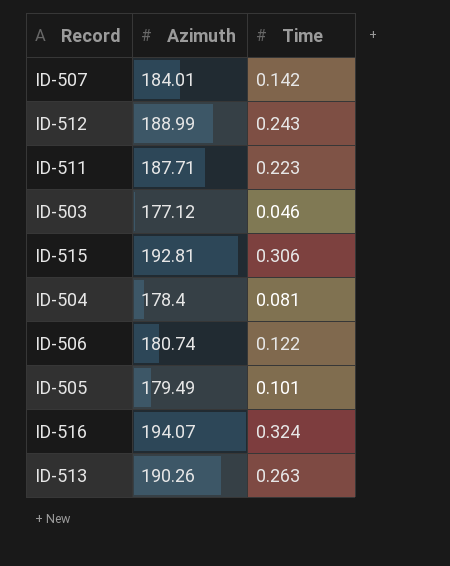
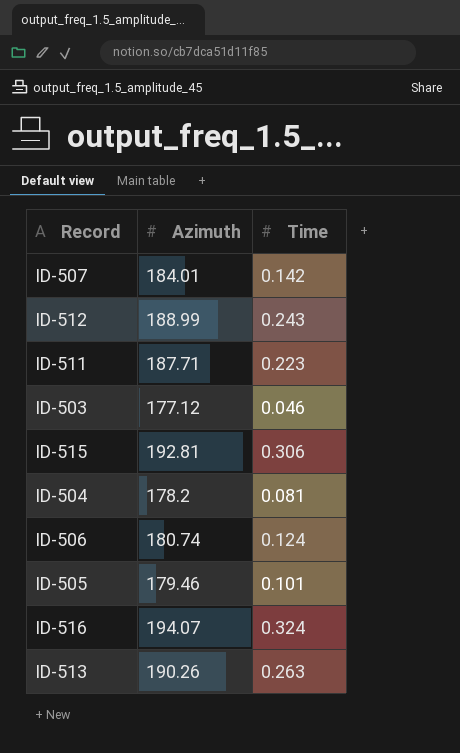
ID-504 | Azimuth: 178.4 -> 178.2
ID-506 | Time: 0.122 -> 0.124
ID-505 | Azimuth: 179.49 -> 179.46

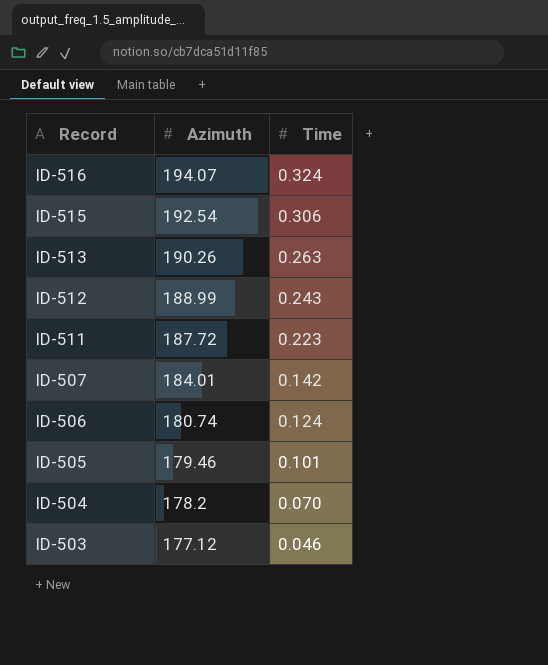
row order: none -> Record descending
ID-515 | Azimuth: 192.81 -> 192.54
ID-511 | Azimuth: 187.71 -> 187.72
ID-504 | Time: 0.081 -> 0.070

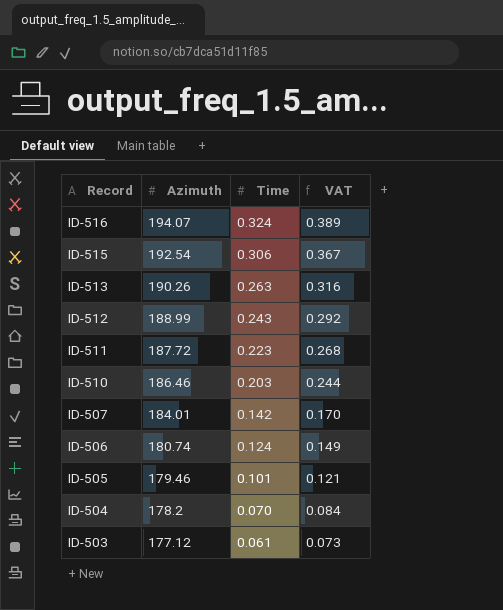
column VAT | formula: none -> [Time] * 1.2
row ID-510: none -> 186.46 | 0.203 | 0.244
ID-503 | Time: 0.046 -> 0.061

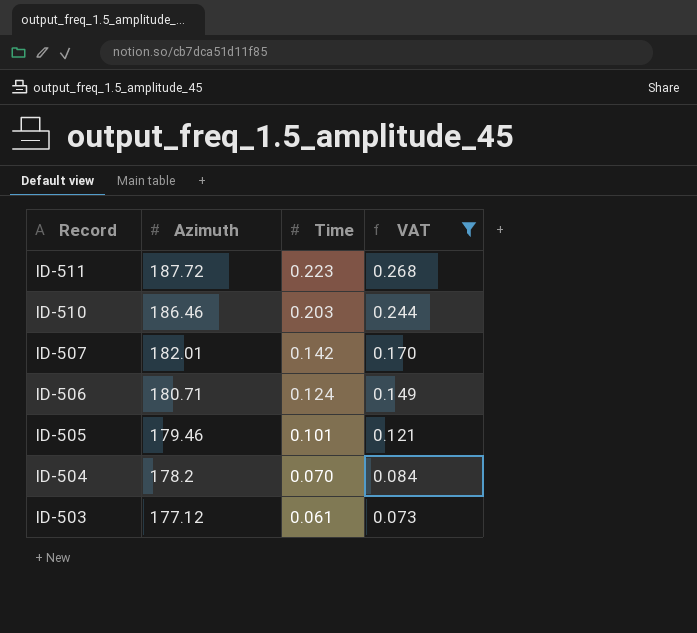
filter: none -> VAT <= 0.268
ID-507 | Azimuth: 184.01 -> 182.01
ID-506 | Azimuth: 180.74 -> 180.71

